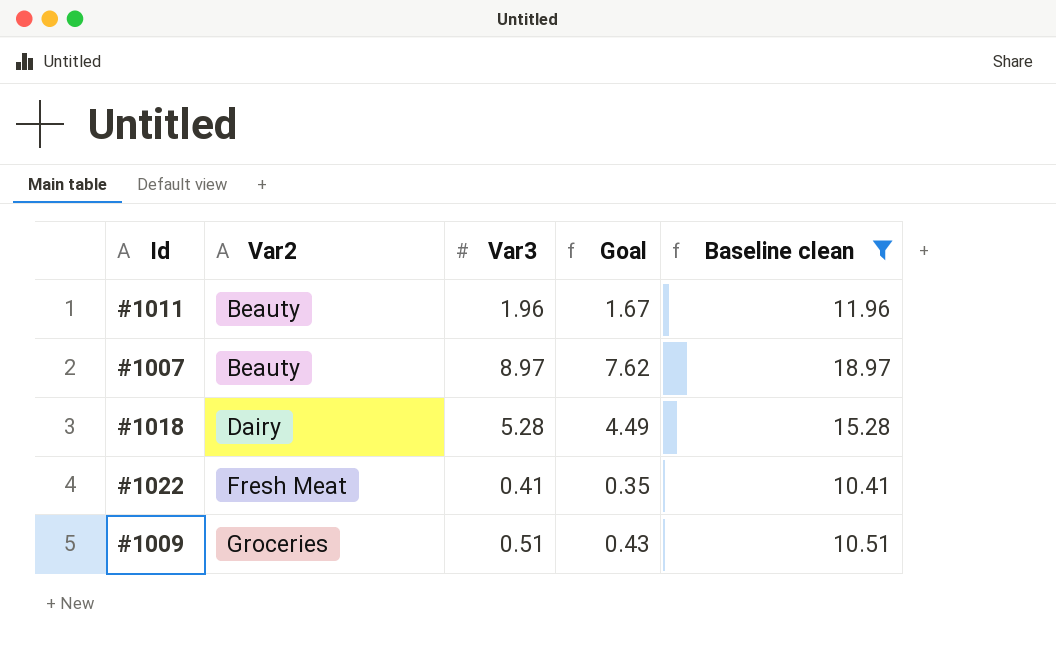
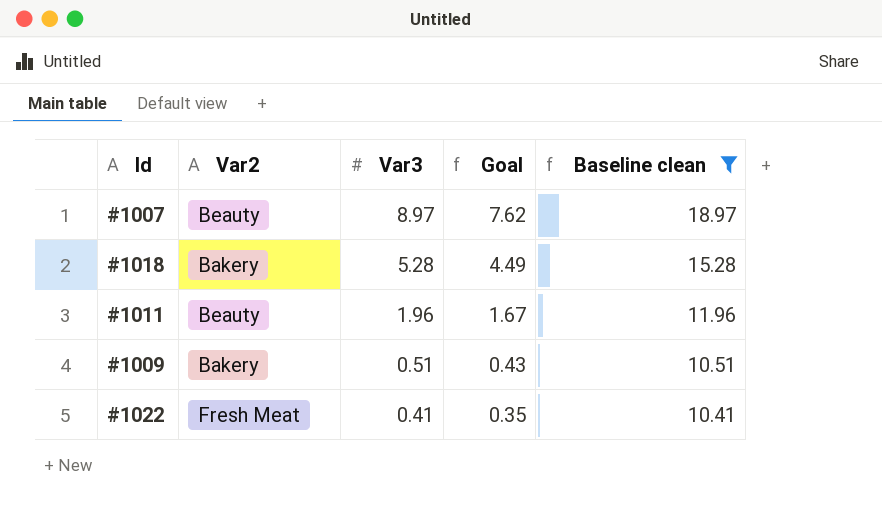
row order: Var2 ascending -> Var3 descending
#1018 | Var2: Dairy -> Bakery
#1009 | Var2: Groceries -> Bakery

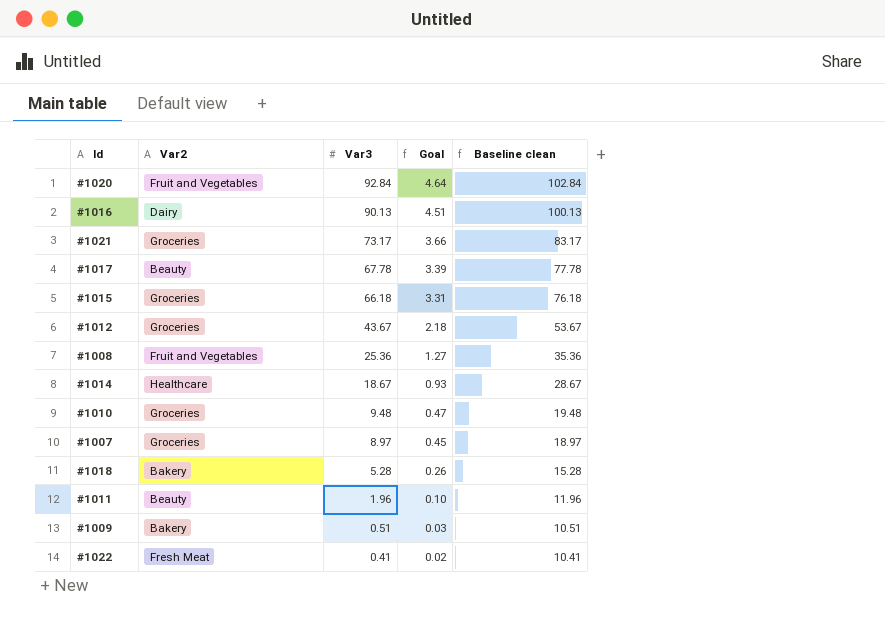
filter: Baseline clean <= 18.97 -> none
column Goal | formula: [Var3] * 0.85 -> [Var3] * 0.05
#1007 | Var2: Beauty -> Groceries

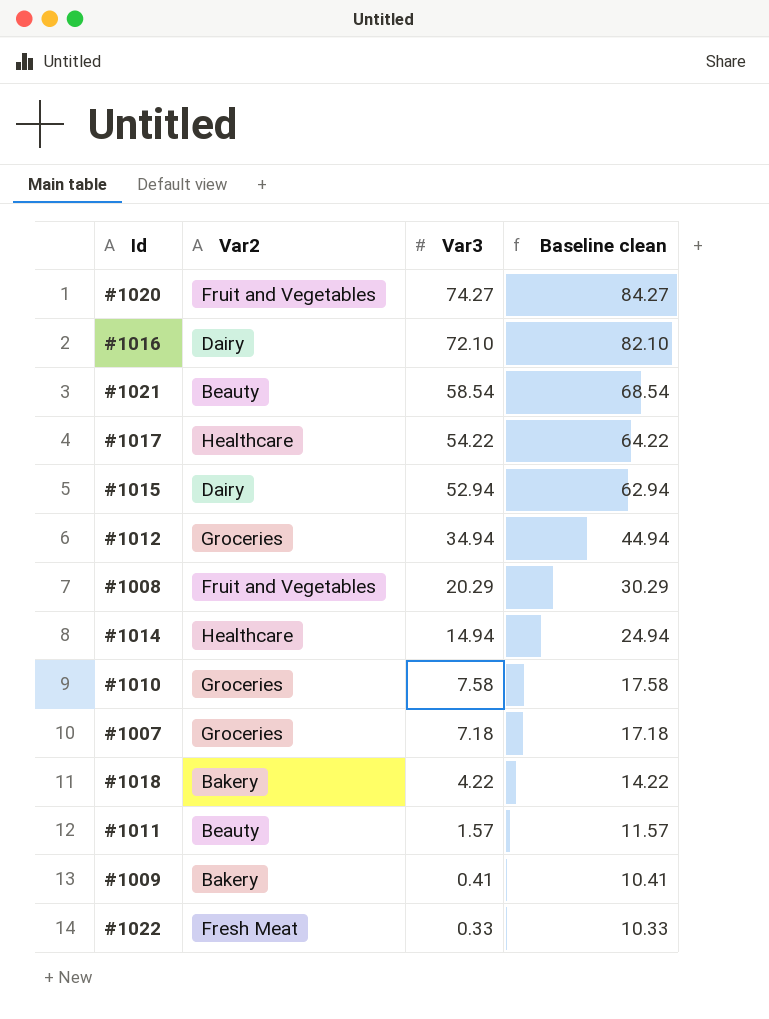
column Goal | formula: [Var3] * 0.05 -> none
#1020 | Var3: 92.84 -> 74.27
#1020 | Baseline clean: 102.84 -> 84.27
#1016 | Var3: 90.13 -> 72.10
#1016 | Baseline clean: 100.13 -> 82.10
#1021 | Var2: Groceries -> Beauty
#1021 | Var3: 73.17 -> 58.54
#1021 | Baseline clean: 83.17 -> 68.54
#1017 | Var2: Beauty -> Healthcare
#1017 | Var3: 67.78 -> 54.22
#1017 | Baseline clean: 77.78 -> 64.22
#1015 | Var2: Groceries -> Dairy
#1015 | Var3: 66.18 -> 52.94
#1015 | Baseline clean: 76.18 -> 62.94
#1012 | Var3: 43.67 -> 34.94
#1012 | Baseline clean: 53.67 -> 44.94
#1008 | Var3: 25.36 -> 20.29
#1008 | Baseline clean: 35.36 -> 30.29
#1014 | Var3: 18.67 -> 14.94
#1014 | Baseline clean: 28.67 -> 24.94
#1010 | Var3: 9.48 -> 7.58
#1010 | Baseline clean: 19.48 -> 17.58
#1007 | Var3: 8.97 -> 7.18
#1007 | Baseline clean: 18.97 -> 17.18
#1018 | Var3: 5.28 -> 4.22
#1018 | Baseline clean: 15.28 -> 14.22
#1011 | Var3: 1.96 -> 1.57
#1011 | Baseline clean: 11.96 -> 11.57
#1009 | Var3: 0.51 -> 0.41
#1009 | Baseline clean: 10.51 -> 10.41
#1022 | Var3: 0.41 -> 0.33
#1022 | Baseline clean: 10.41 -> 10.33

